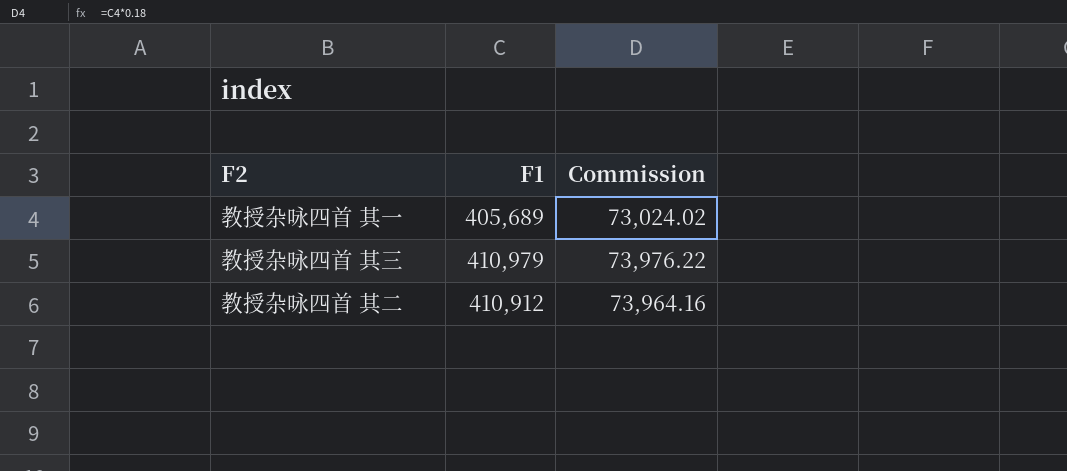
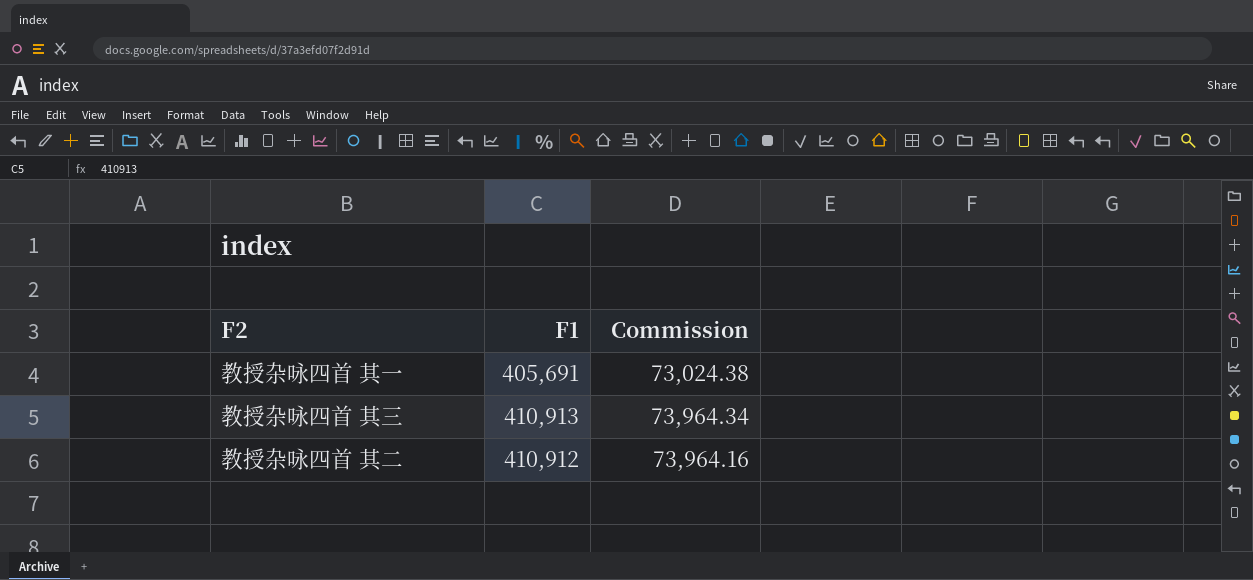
教授杂咏四首 其一 | F1: 405,689 -> 405,691
教授杂咏四首 其一 | Commission: 73,024.02 -> 73,024.38
教授杂咏四首 其三 | F1: 410,979 -> 410,913
教授杂咏四首 其三 | Commission: 73,976.22 -> 73,964.34

